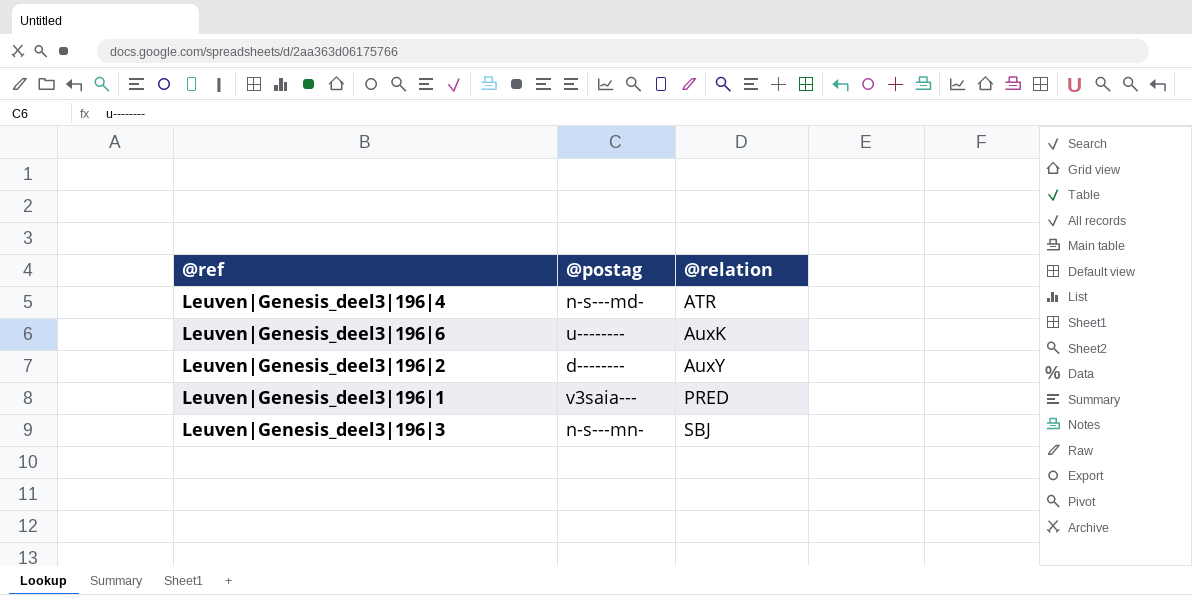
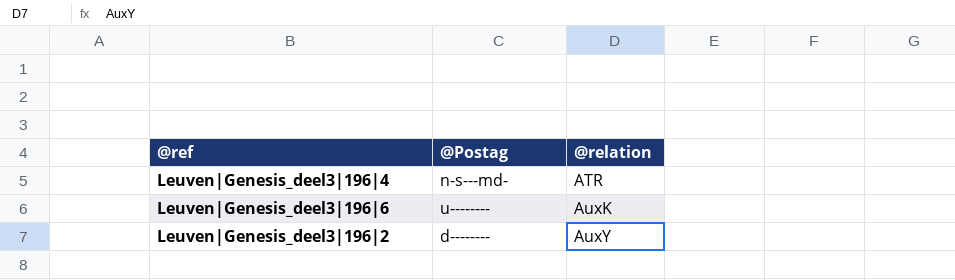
column name: @postag -> @Postag
row Leuven|Genesis_deel3|196|1: v3saia--- | PRED -> none
row Leuven|Genesis_deel3|196|3: n-s---mn- | SBJ -> none

